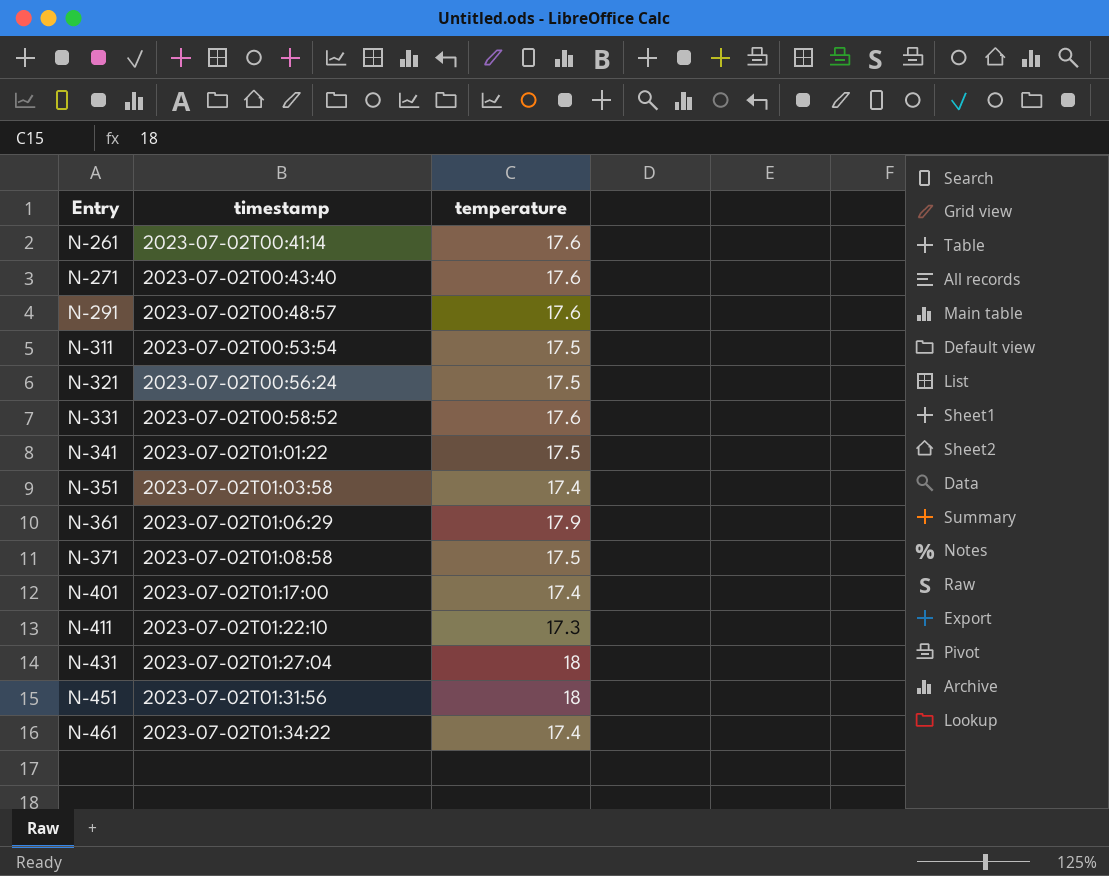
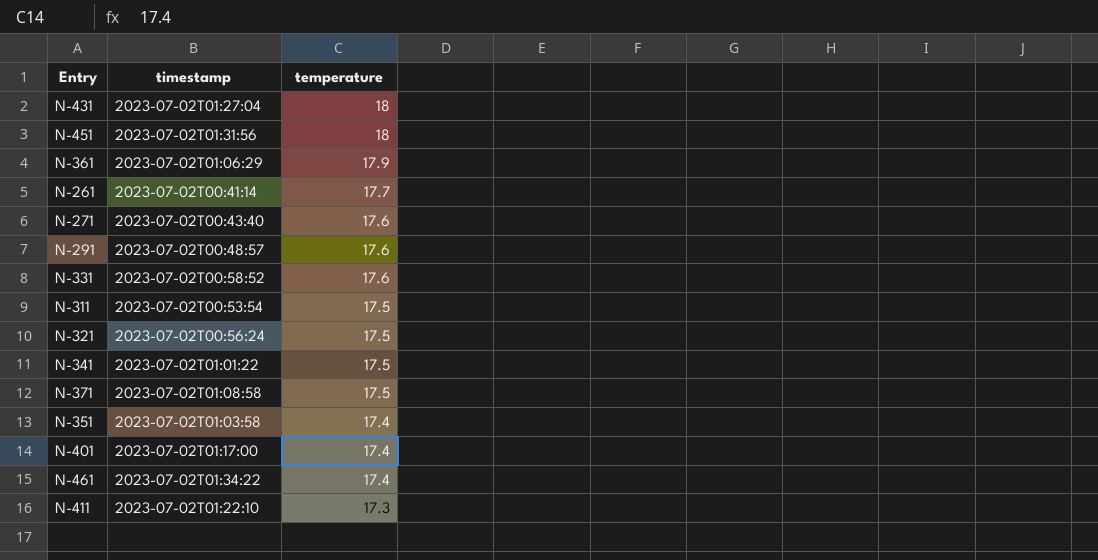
row order: Entry ascending -> temperature descending
N-261 | temperature: 17.6 -> 17.7

